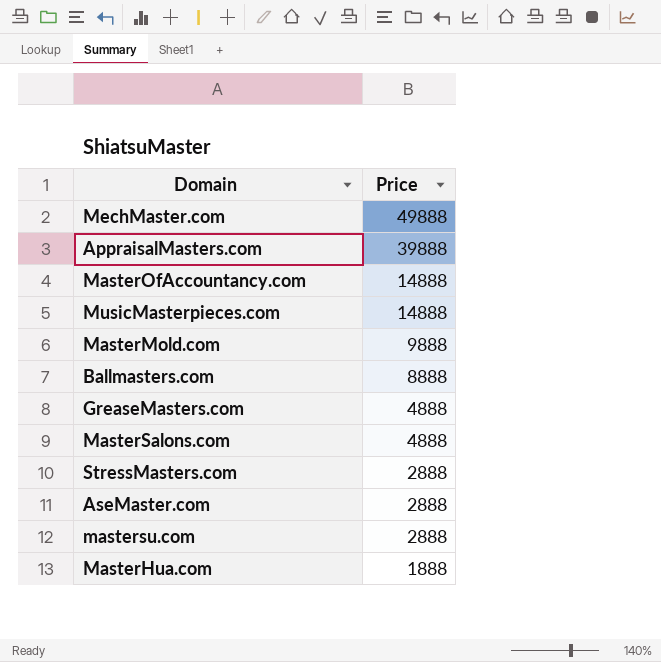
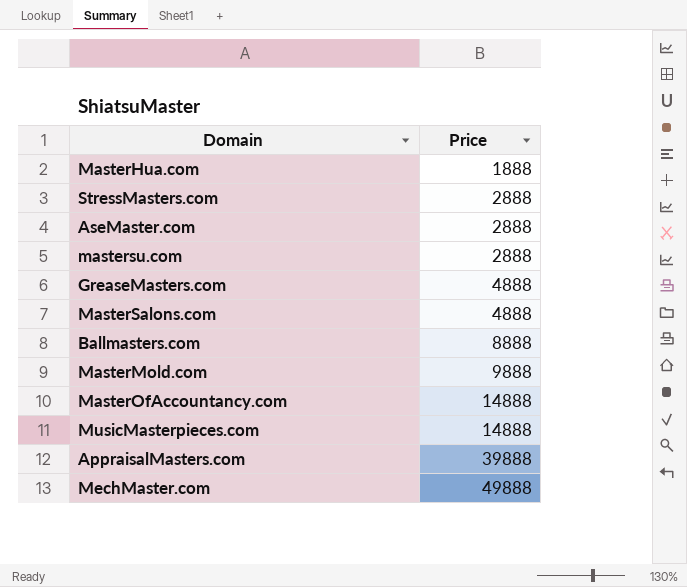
row order: Price descending -> Price ascending

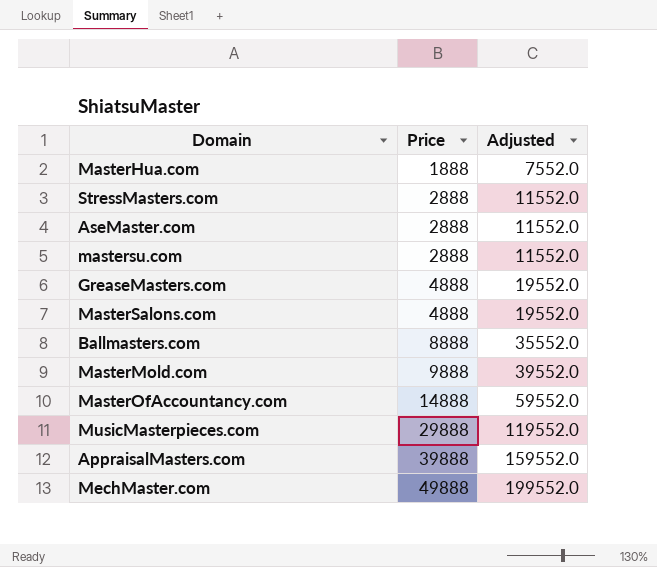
column Adjusted | formula: none -> [Price] * 4
MusicMasterpieces.com | Price: 14888 -> 29888

